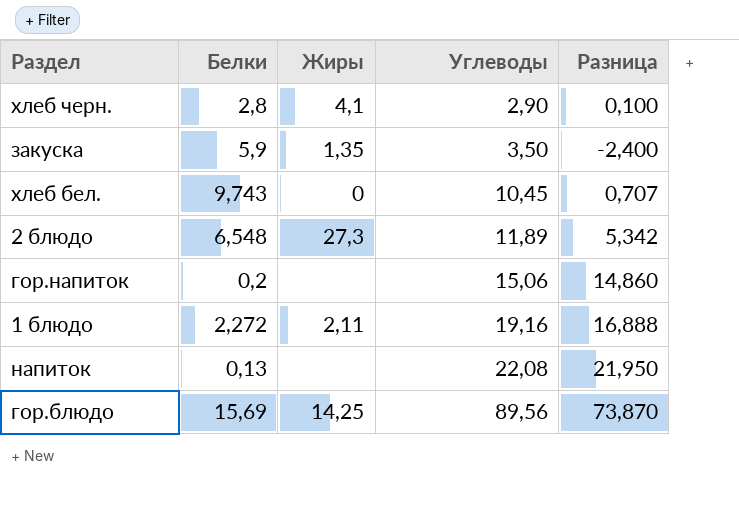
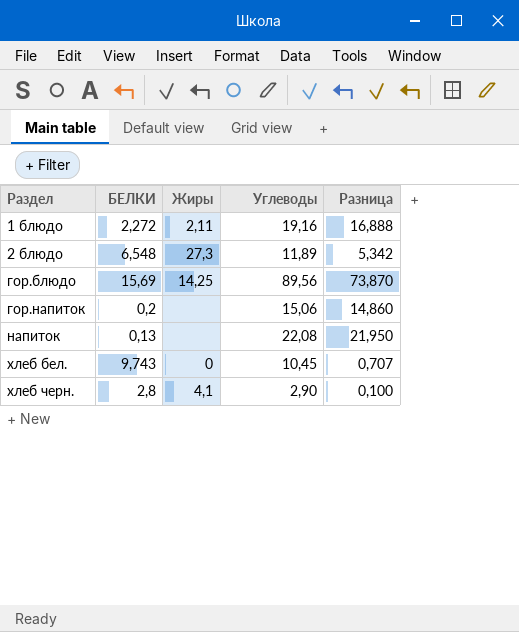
row order: Углеводы ascending -> Раздел ascending
column name: Белки -> БЕЛКИ
row закуска: 5,9 | 1,35 | 3,50 | -2,400 -> none

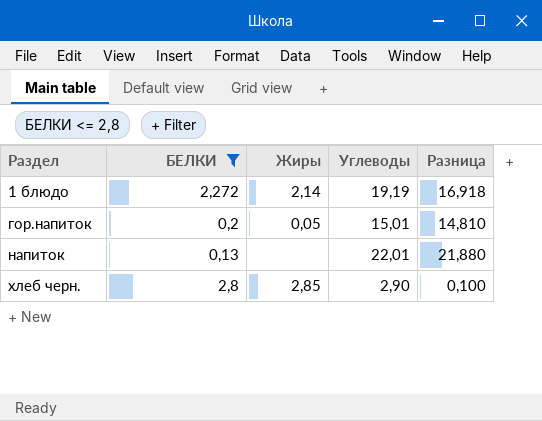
filter: none -> БЕЛКИ <= 2,8
1 блюдо | Жиры: 2,11 -> 2,14
1 блюдо | Углеводы: 19,16 -> 19,19
1 блюдо | Разница: 16,888 -> 16,918
гор.напиток | Жиры: none -> 0,05
гор.напиток | Углеводы: 15,06 -> 15,01
гор.напиток | Разница: 14,860 -> 14,810
напиток | Углеводы: 22,08 -> 22,01
напиток | Разница: 21,950 -> 21,880
хлеб черн. | Жиры: 4,1 -> 2,85

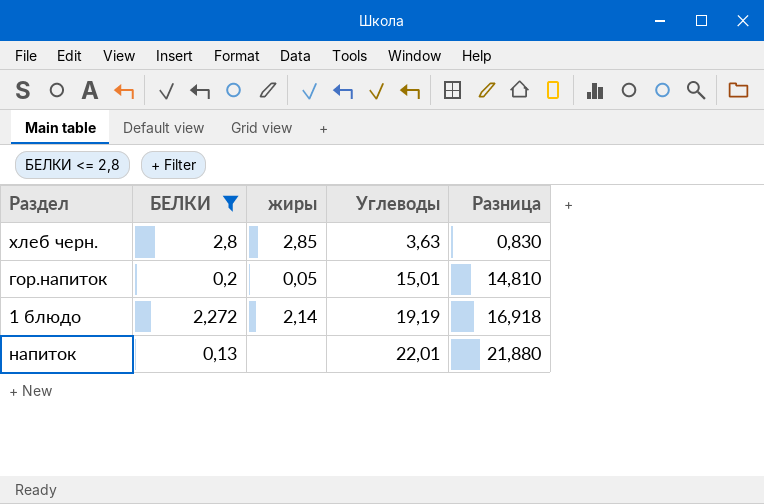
row order: Раздел ascending -> Углеводы ascending
column name: Жиры -> жиры
хлеб черн. | Углеводы: 2,90 -> 3,63
хлеб черн. | Разница: 0,100 -> 0,830

